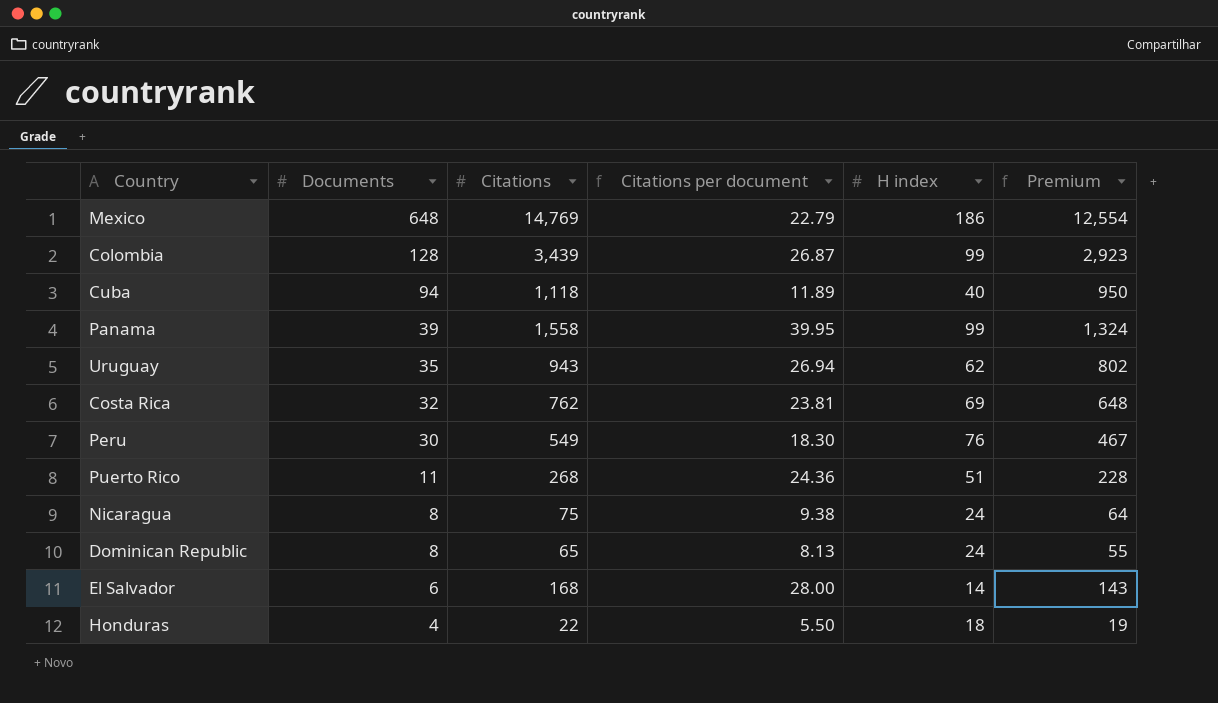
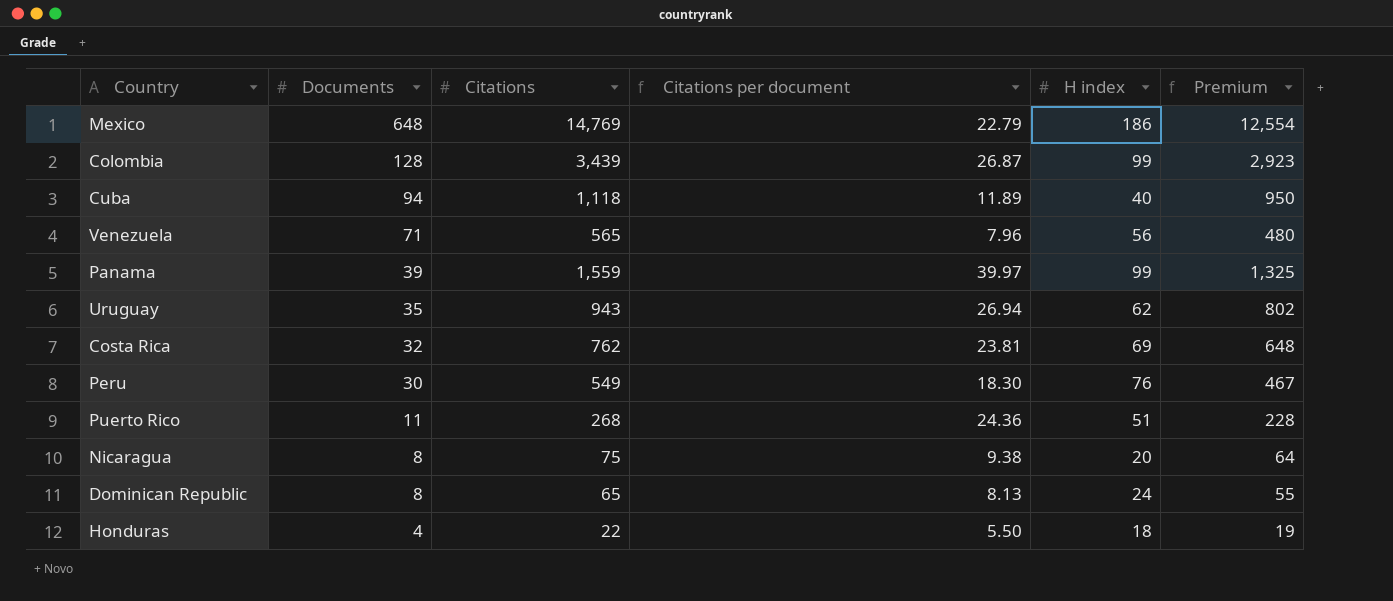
row El Salvador: 6 | 168 | 28.00 | 14 | 143 -> none
row Venezuela: none -> 71 | 565 | 7.96 | 56 | 480
Panama | Citations: 1,558 -> 1,559
Panama | Citations per document: 39.95 -> 39.97
Panama | Premium: 1,324 -> 1,325
Nicaragua | H index: 24 -> 20

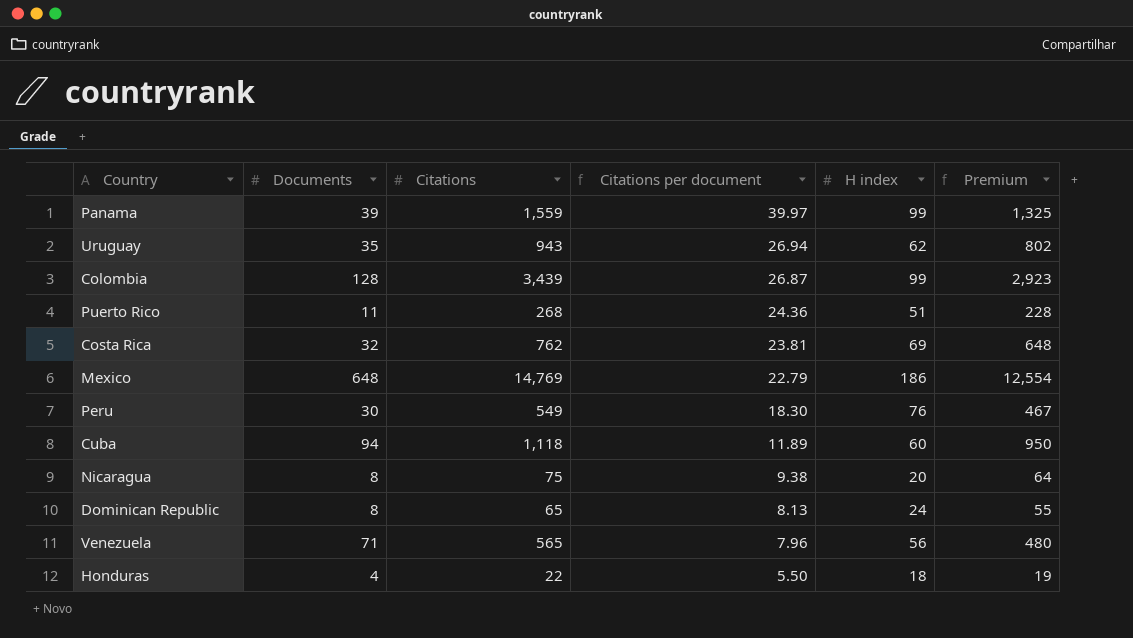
row order: Documents descending -> Citations per document descending
Cuba | H index: 40 -> 60

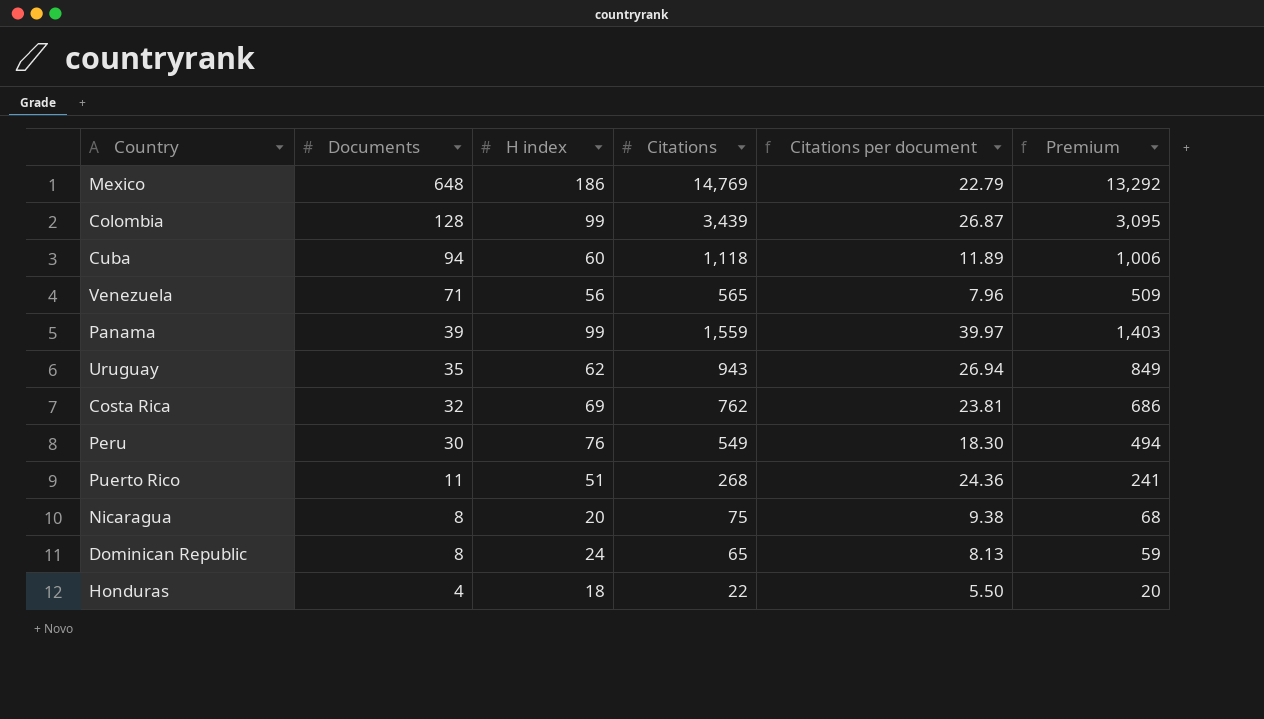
row order: Citations per document descending -> Documents descending
column H index | position: 5 -> 3
column Premium | formula: [Citations] * 0.85 -> [Citations] * 0.9

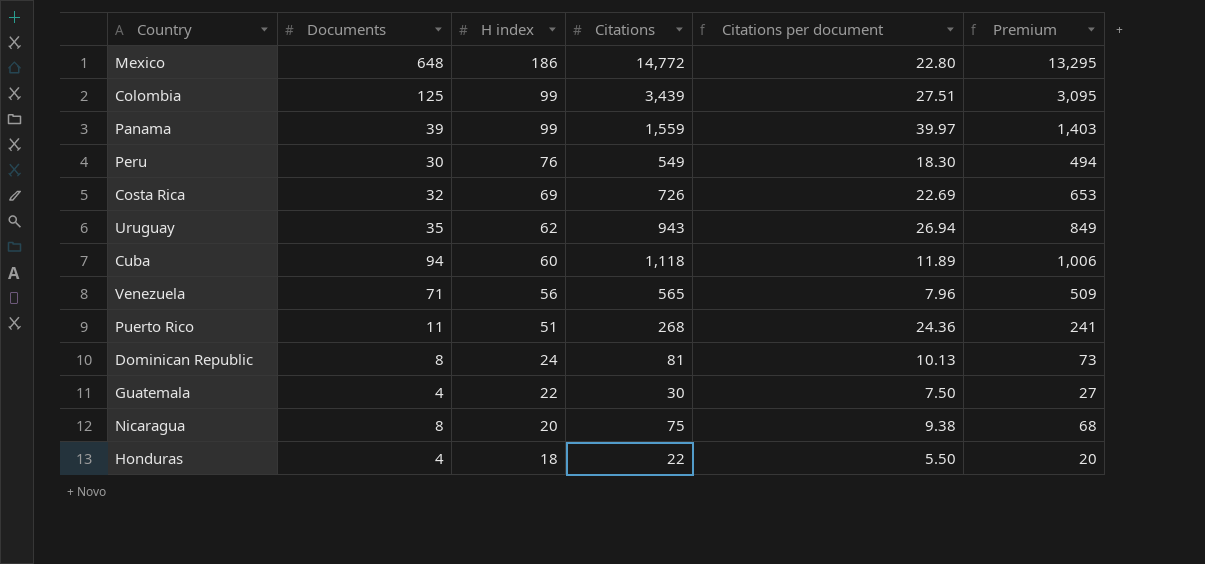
row order: Documents descending -> H index descending
Mexico | Citations: 14,769 -> 14,772
Mexico | Citations per document: 22.79 -> 22.80
Mexico | Premium: 13,292 -> 13,295
Colombia | Documents: 128 -> 125
Colombia | Citations per document: 26.87 -> 27.51
Costa Rica | Citations: 762 -> 726
Costa Rica | Citations per document: 23.81 -> 22.69
Costa Rica | Premium: 686 -> 653
Dominican Republic | Citations: 65 -> 81
Dominican Republic | Citations per document: 8.13 -> 10.13
Dominican Republic | Premium: 59 -> 73
row Guatemala: none -> 4 | 22 | 30 | 7.50 | 27

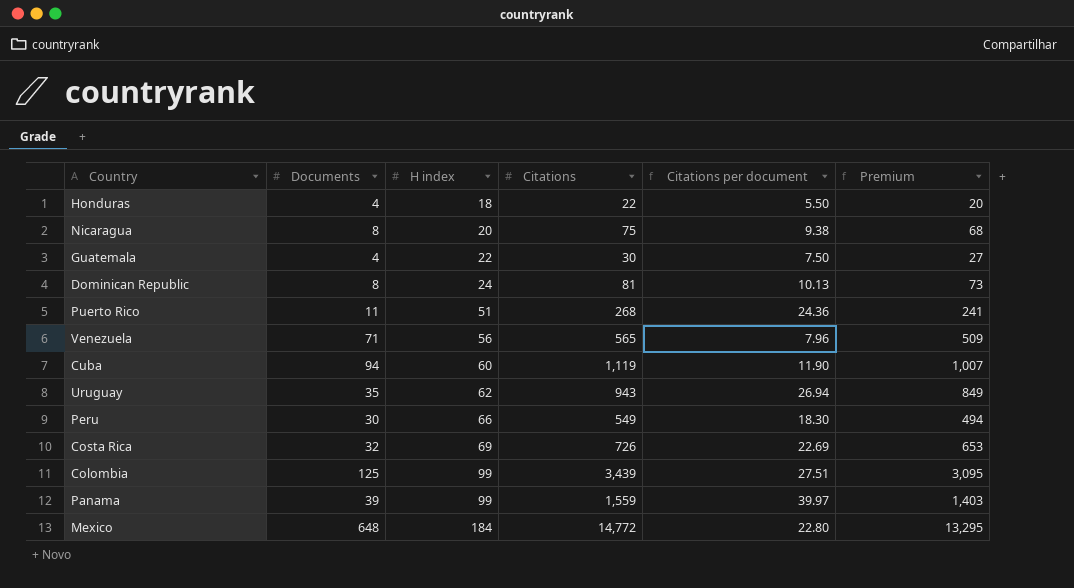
row order: H index descending -> H index ascending
Cuba | Citations: 1,118 -> 1,119
Cuba | Citations per document: 11.89 -> 11.90
Cuba | Premium: 1,006 -> 1,007
Peru | H index: 76 -> 66
Mexico | H index: 186 -> 184

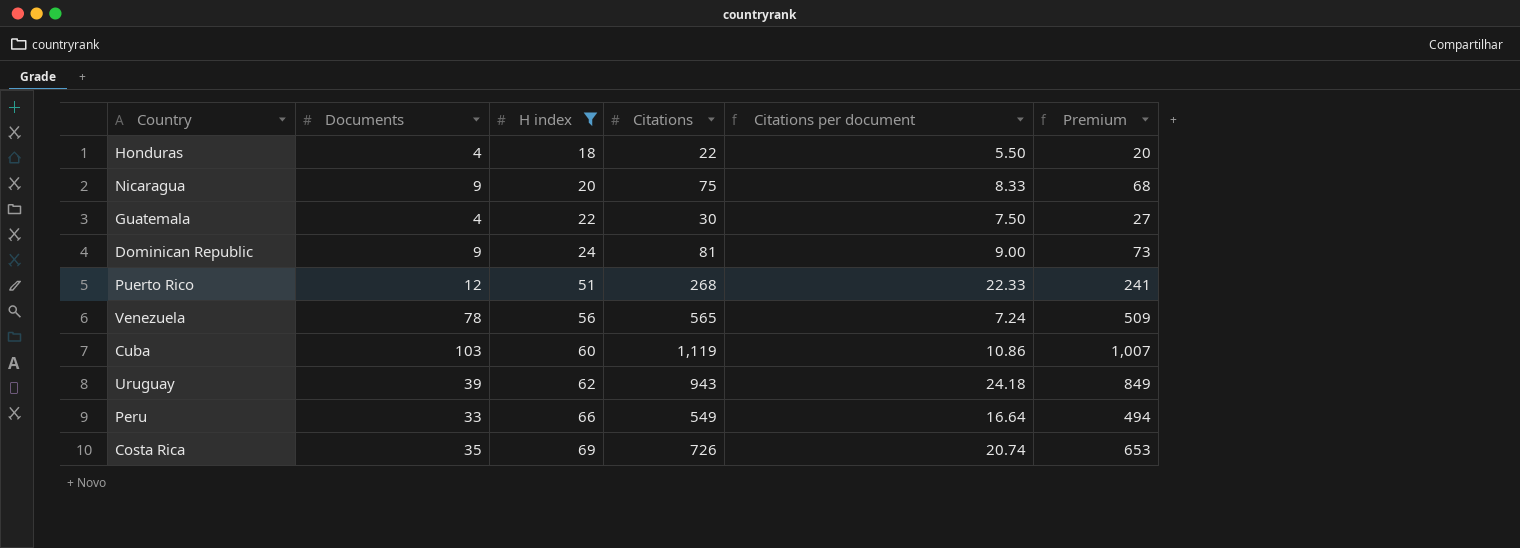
filter: none -> H index <= 69
Nicaragua | Documents: 8 -> 9
Nicaragua | Citations per document: 9.38 -> 8.33
Dominican Republic | Documents: 8 -> 9
Dominican Republic | Citations per document: 10.13 -> 9.00
Puerto Rico | Documents: 11 -> 12
Puerto Rico | Citations per document: 24.36 -> 22.33
Venezuela | Documents: 71 -> 78
Venezuela | Citations per document: 7.96 -> 7.24
Cuba | Documents: 94 -> 103
Cuba | Citations per document: 11.90 -> 10.86
Uruguay | Documents: 35 -> 39
Uruguay | Citations per document: 26.94 -> 24.18
Peru | Documents: 30 -> 33
Peru | Citations per document: 18.30 -> 16.64
Costa Rica | Documents: 32 -> 35
Costa Rica | Citations per document: 22.69 -> 20.74

